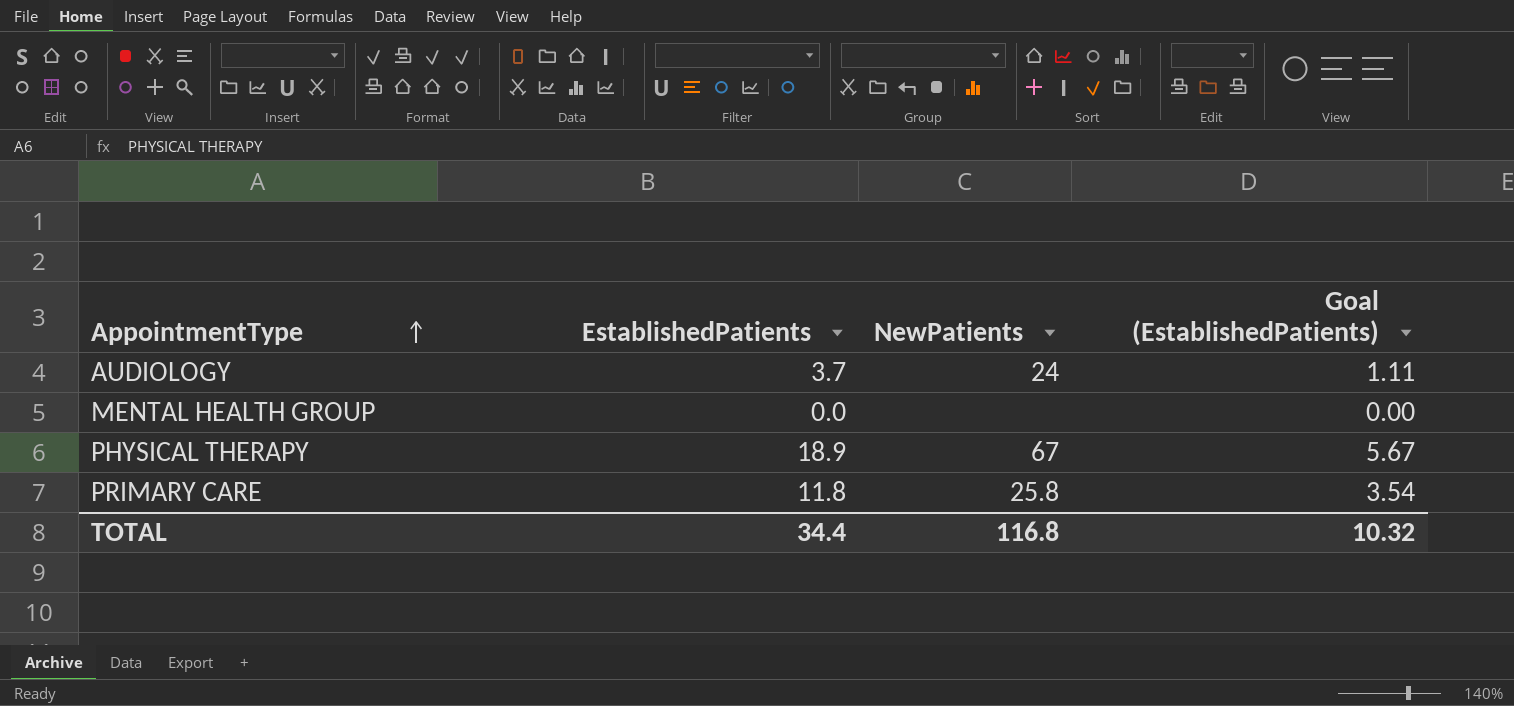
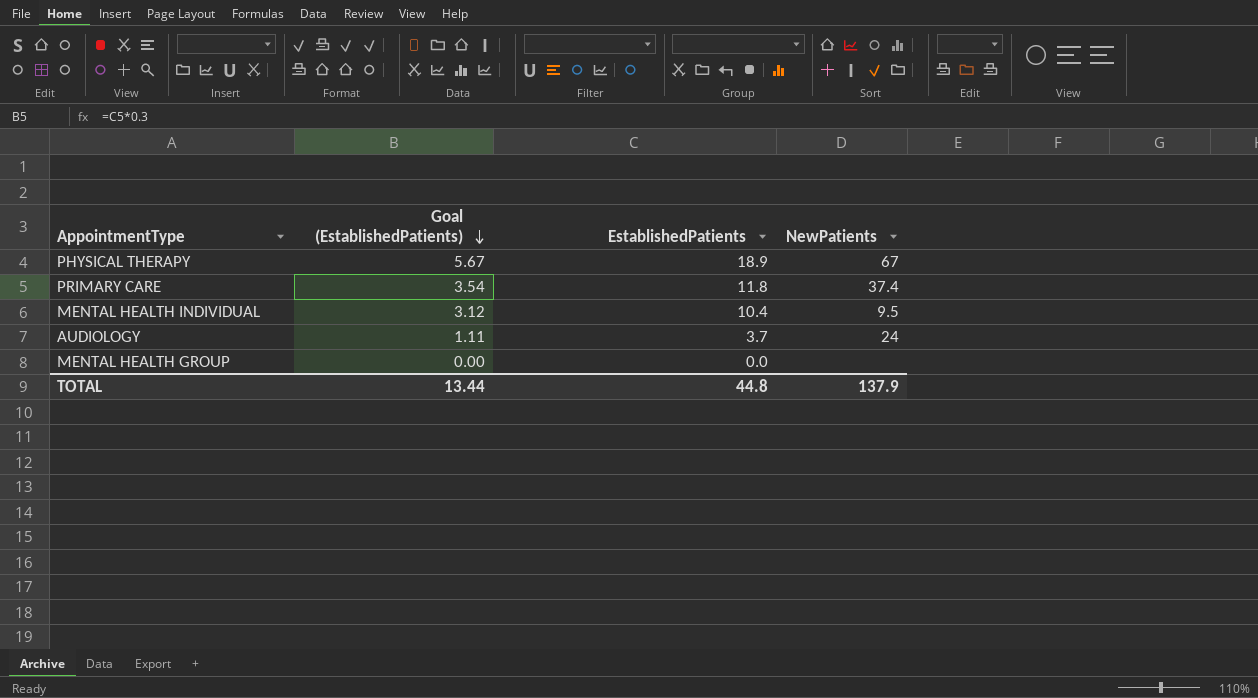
row order: AppointmentType ascending -> Goal (EstablishedPatients) descending
column Goal (EstablishedPatients) | position: 4 -> 2
PRIMARY CARE | NewPatients: 25.8 -> 37.4
row MENTAL HEALTH INDIVIDUAL: none -> 3.12 | 10.4 | 9.5
TOTAL | Goal (EstablishedPatients): 10.32 -> 13.44
TOTAL | EstablishedPatients: 34.4 -> 44.8
TOTAL | NewPatients: 116.8 -> 137.9

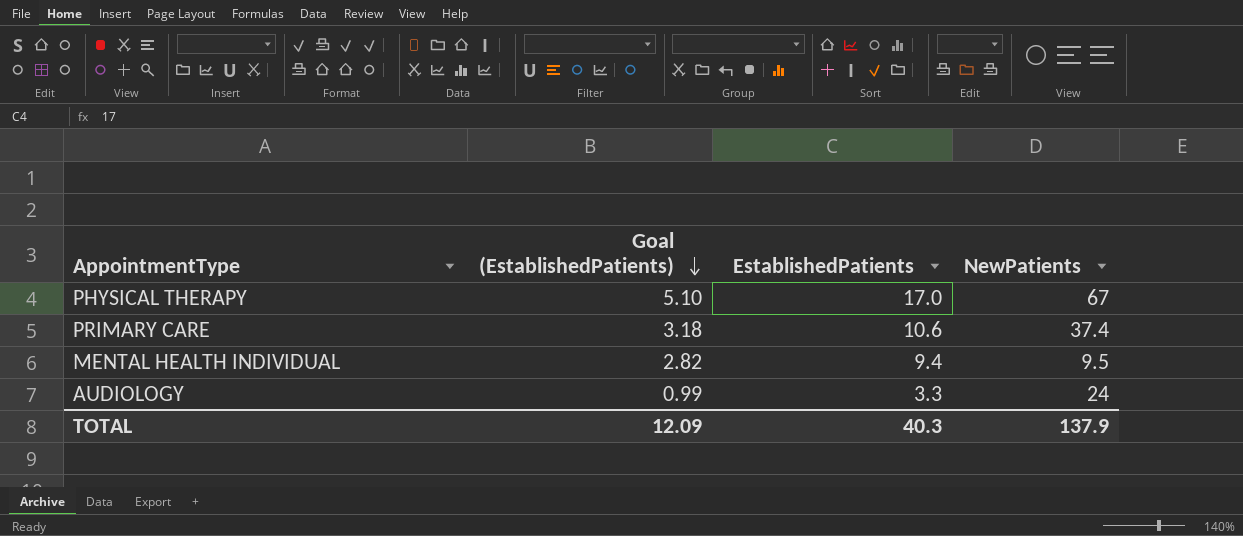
row MENTAL HEALTH GROUP: 0.00 | 0.0 | none -> none
PHYSICAL THERAPY | Goal (EstablishedPatients): 5.67 -> 5.10
PHYSICAL THERAPY | EstablishedPatients: 18.9 -> 17.0
PRIMARY CARE | Goal (EstablishedPatients): 3.54 -> 3.18
PRIMARY CARE | EstablishedPatients: 11.8 -> 10.6
MENTAL HEALTH INDIVIDUAL | Goal (EstablishedPatients): 3.12 -> 2.82
MENTAL HEALTH INDIVIDUAL | EstablishedPatients: 10.4 -> 9.4
AUDIOLOGY | Goal (EstablishedPatients): 1.11 -> 0.99
AUDIOLOGY | EstablishedPatients: 3.7 -> 3.3
TOTAL | Goal (EstablishedPatients): 13.44 -> 12.09
TOTAL | EstablishedPatients: 44.8 -> 40.3

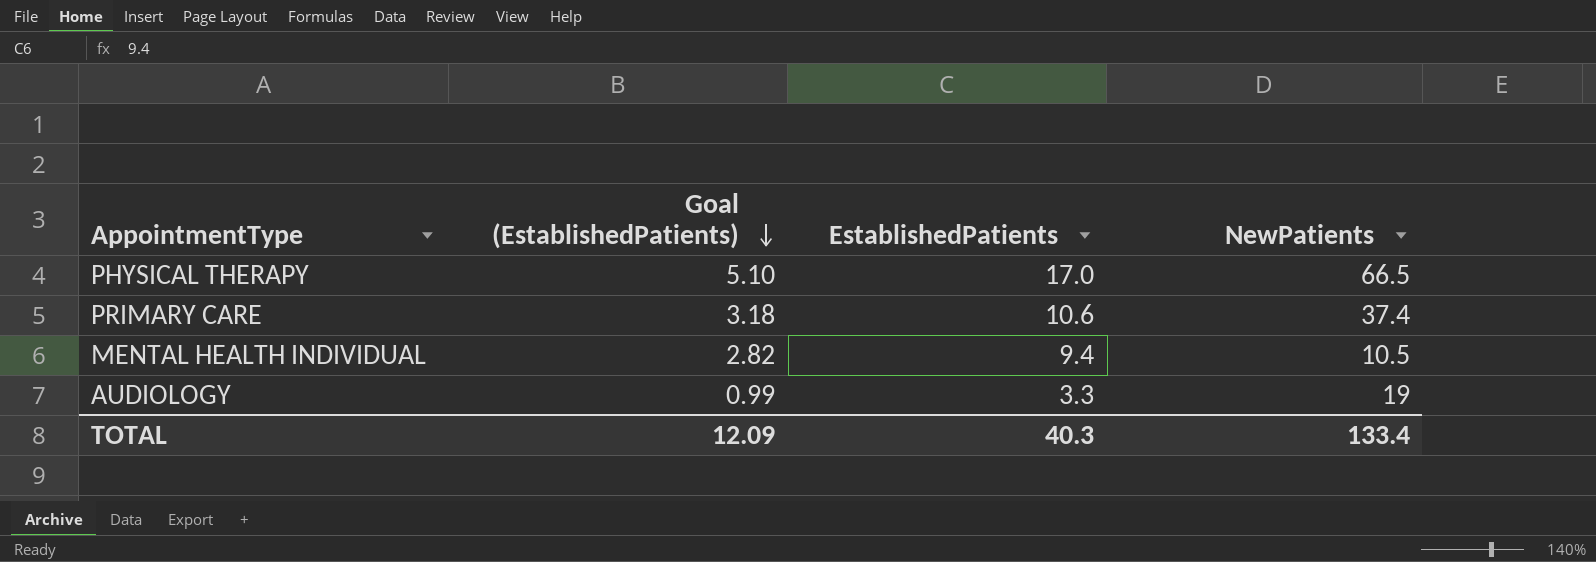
PHYSICAL THERAPY | NewPatients: 67 -> 66.5
MENTAL HEALTH INDIVIDUAL | NewPatients: 9.5 -> 10.5
AUDIOLOGY | NewPatients: 24 -> 19
TOTAL | NewPatients: 137.9 -> 133.4

